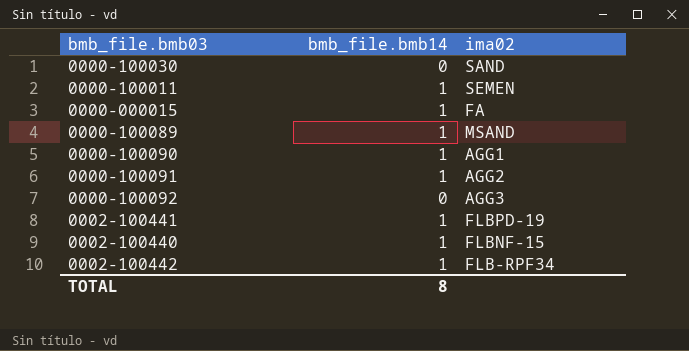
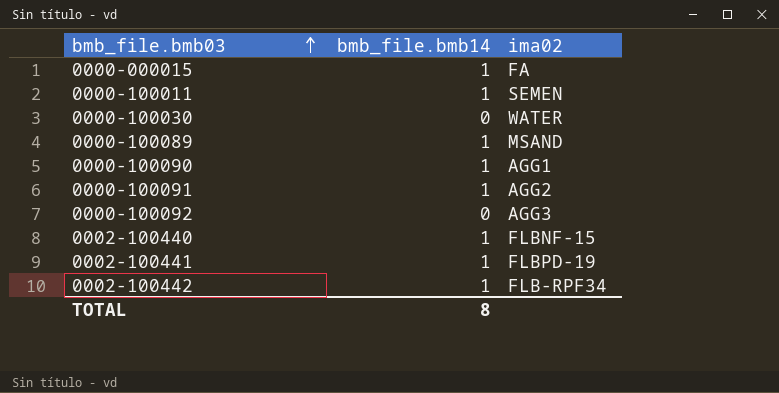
row order: none -> bmb_file.bmb03 ascending
0000-100030 | ima02: SAND -> WATER

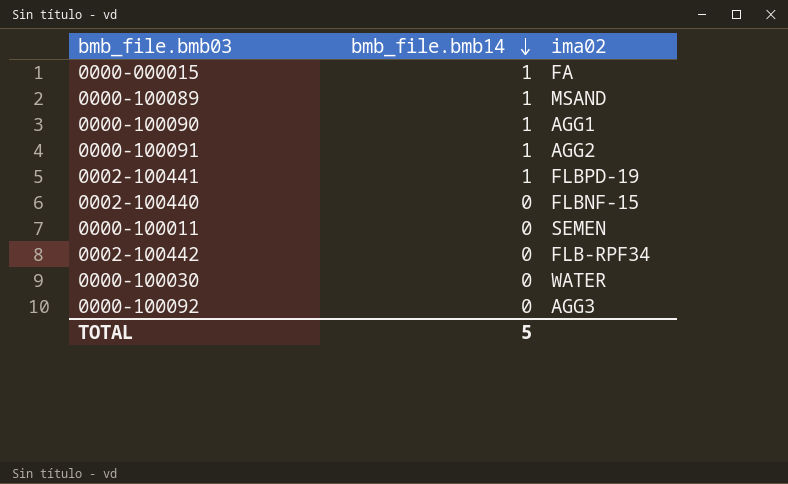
row order: bmb_file.bmb03 ascending -> bmb_file.bmb14 descending
0002-100440 | bmb_file.bmb14: 1 -> 0
0000-100011 | bmb_file.bmb14: 1 -> 0
0002-100442 | bmb_file.bmb14: 1 -> 0
TOTAL | bmb_file.bmb14: 8 -> 5

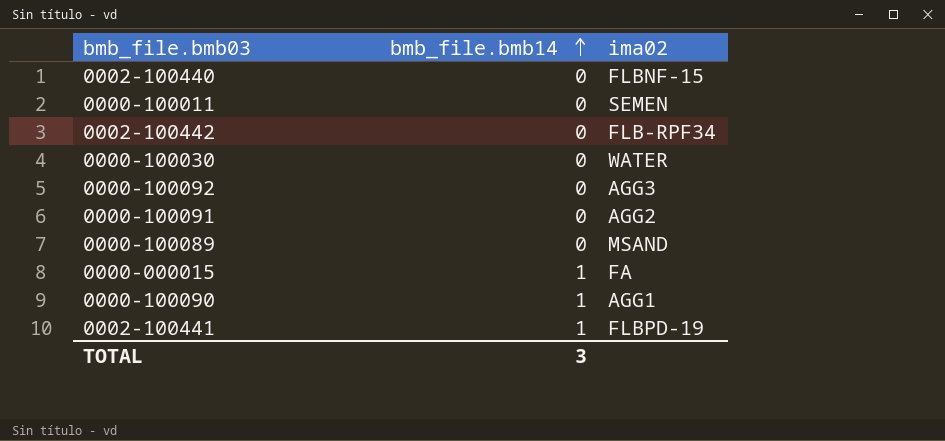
row order: bmb_file.bmb14 descending -> bmb_file.bmb14 ascending
0000-100091 | bmb_file.bmb14: 1 -> 0
0000-100089 | bmb_file.bmb14: 1 -> 0
TOTAL | bmb_file.bmb14: 5 -> 3

